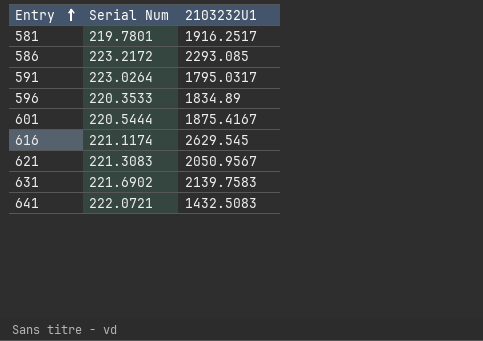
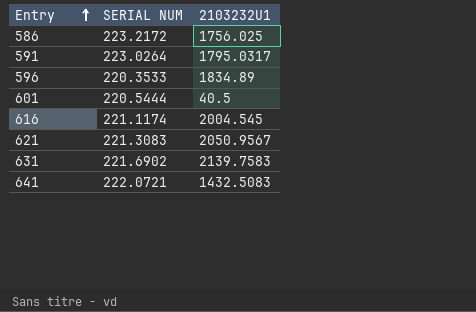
column name: Serial Num -> SERIAL NUM
row 581: 219.7801 | 1916.2517 -> none
586 | 2103232U1: 2293.085 -> 1756.025
601 | 2103232U1: 1875.4167 -> 40.5
616 | 2103232U1: 2629.545 -> 2004.545

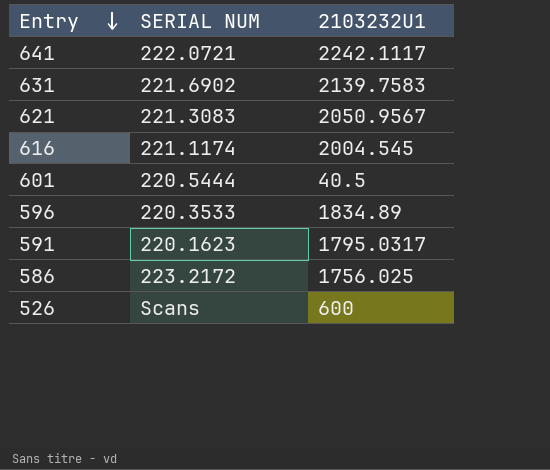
row order: Entry ascending -> Entry descending
641 | 2103232U1: 1432.5083 -> 2242.1117
591 | SERIAL NUM: 223.0264 -> 220.1623
row 526: none -> Scans | 600

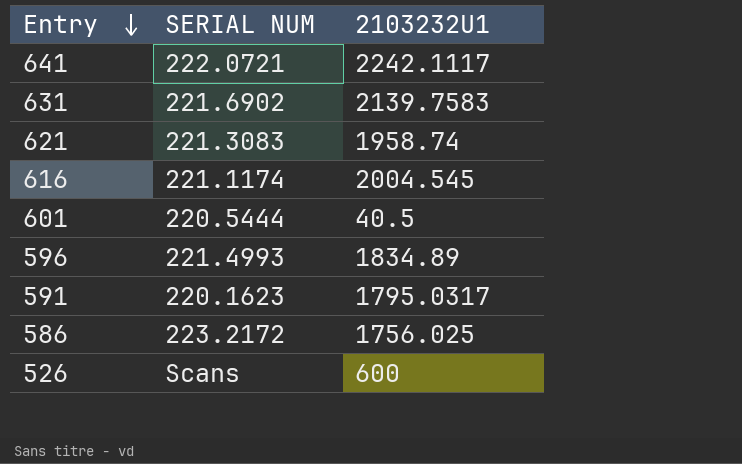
621 | 2103232U1: 2050.9567 -> 1958.74
596 | SERIAL NUM: 220.3533 -> 221.4993

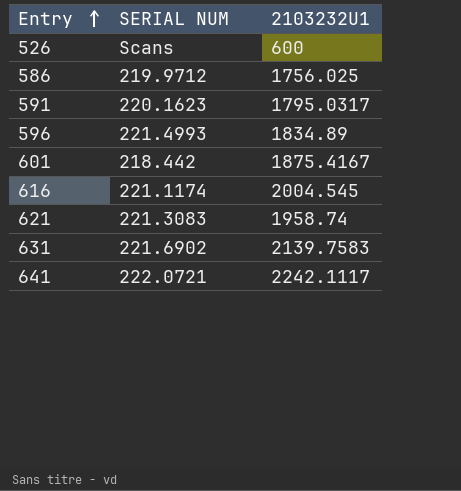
row order: Entry descending -> Entry ascending
586 | SERIAL NUM: 223.2172 -> 219.9712
601 | SERIAL NUM: 220.5444 -> 218.442
601 | 2103232U1: 40.5 -> 1875.4167

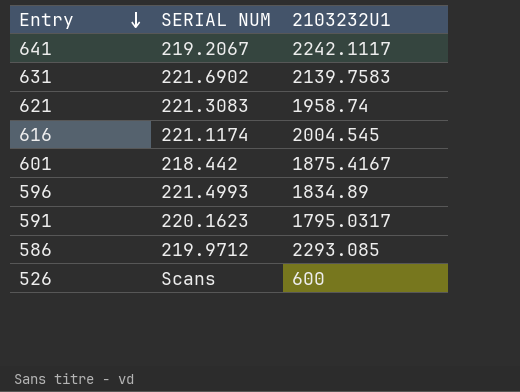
row order: Entry ascending -> Entry descending
641 | SERIAL NUM: 222.0721 -> 219.2067
586 | 2103232U1: 1756.025 -> 2293.085

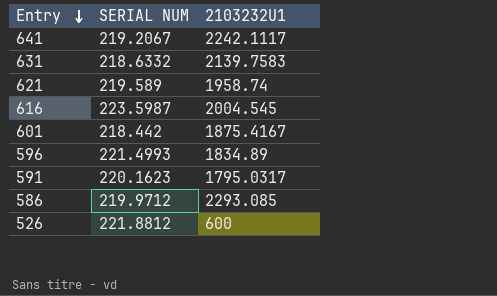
631 | SERIAL NUM: 221.6902 -> 218.6332
621 | SERIAL NUM: 221.3083 -> 219.589
616 | SERIAL NUM: 221.1174 -> 223.5987
526 | SERIAL NUM: Scans -> 221.8812

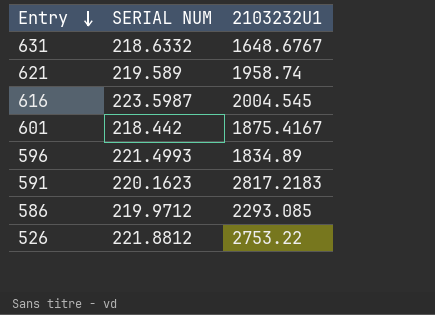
row 641: 219.2067 | 2242.1117 -> none
631 | 2103232U1: 2139.7583 -> 1648.6767
591 | 2103232U1: 1795.0317 -> 2817.2183
526 | 2103232U1: 600 -> 2753.22

